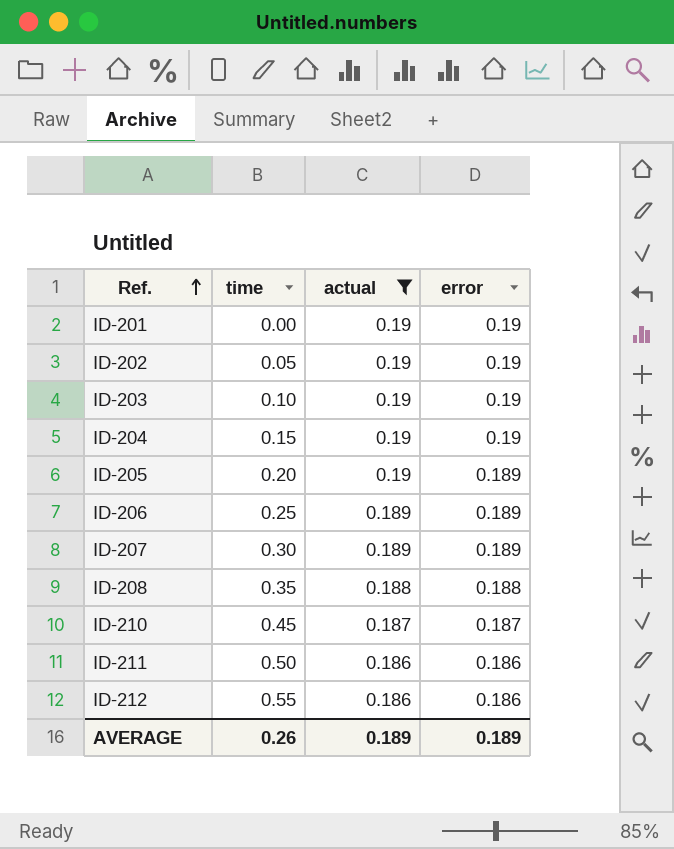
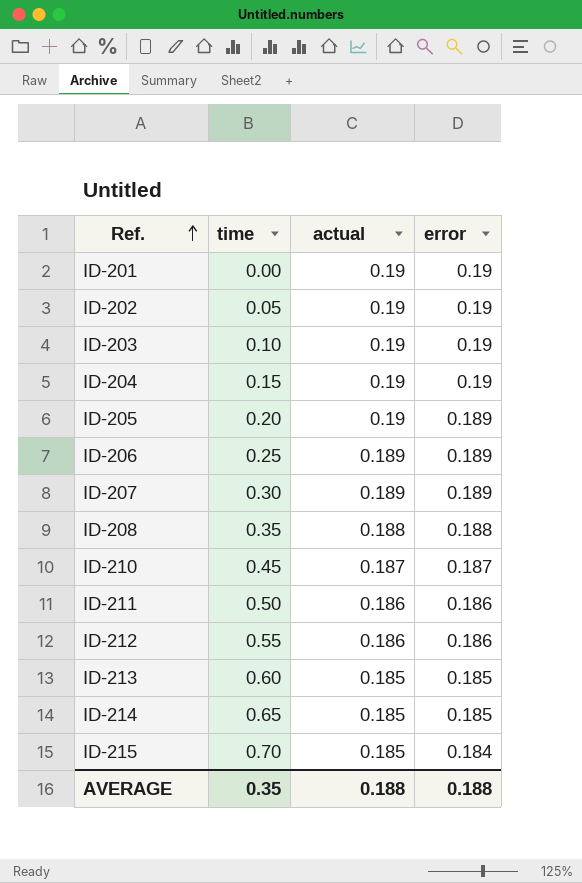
filter: actual != 0.185 -> none
AVERAGE | time: 0.26 -> 0.35
AVERAGE | actual: 0.189 -> 0.188
AVERAGE | error: 0.189 -> 0.188

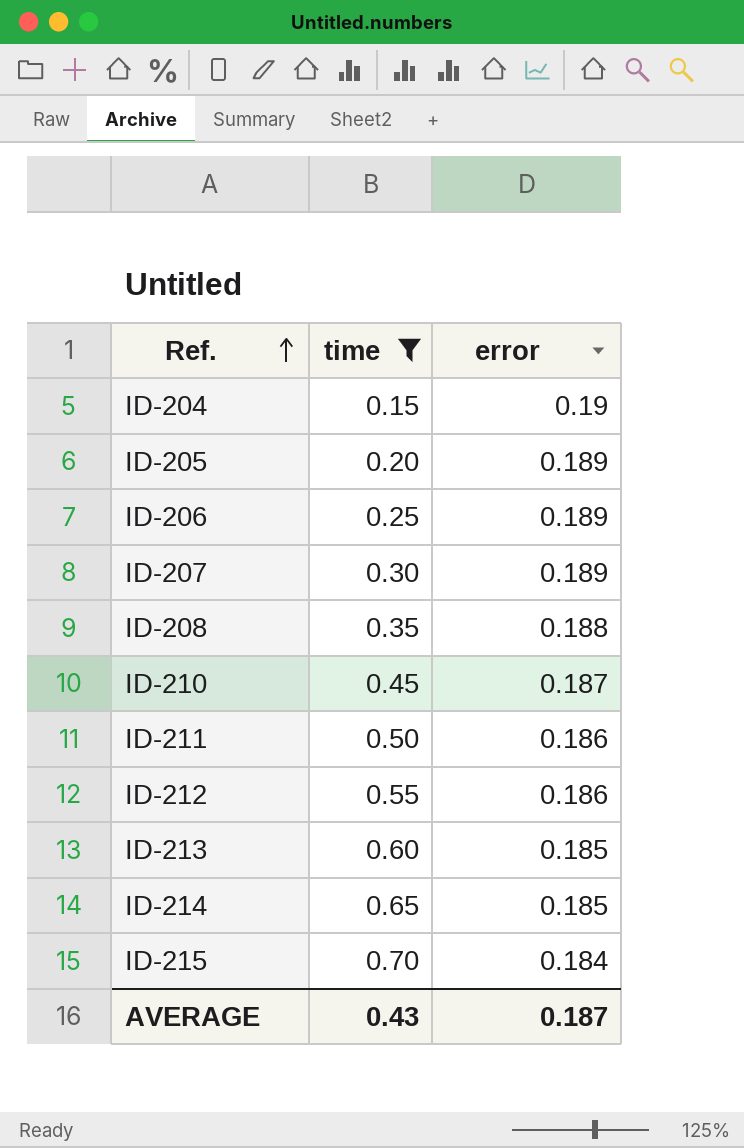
filter: none -> time >= 0.15
column actual | position: 3 -> none
AVERAGE | time: 0.35 -> 0.43
AVERAGE | error: 0.188 -> 0.187

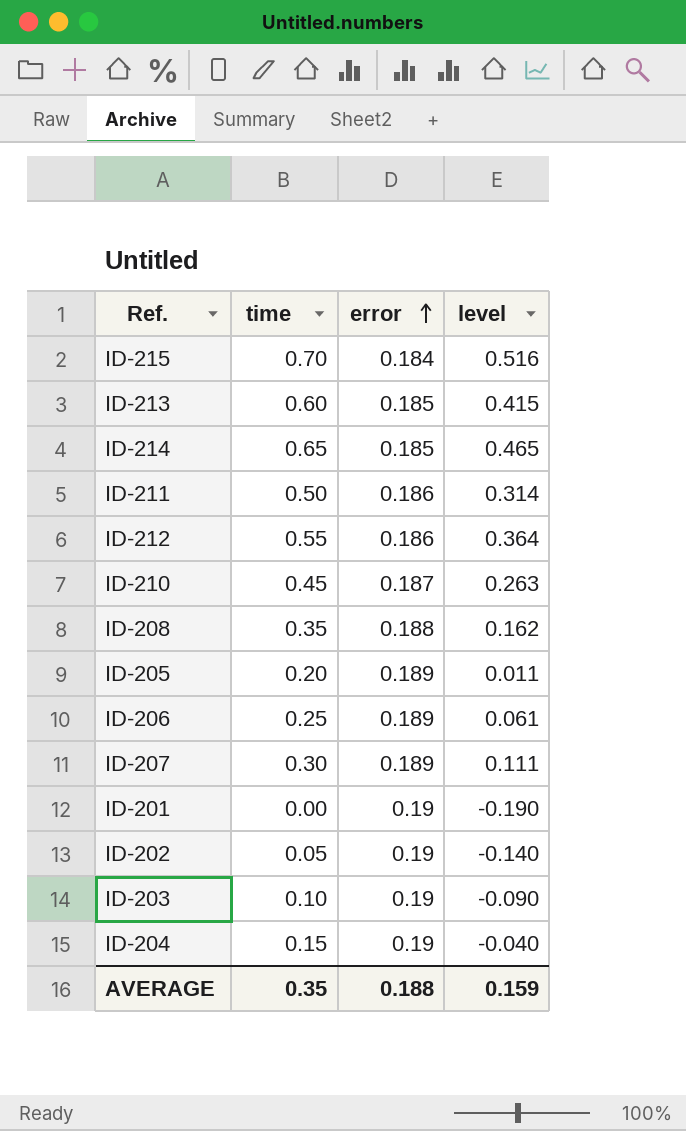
filter: time >= 0.15 -> none
row order: Ref. ascending -> error ascending
column level | formula: none -> [time] - [error]
AVERAGE | time: 0.43 -> 0.35
AVERAGE | error: 0.187 -> 0.188

